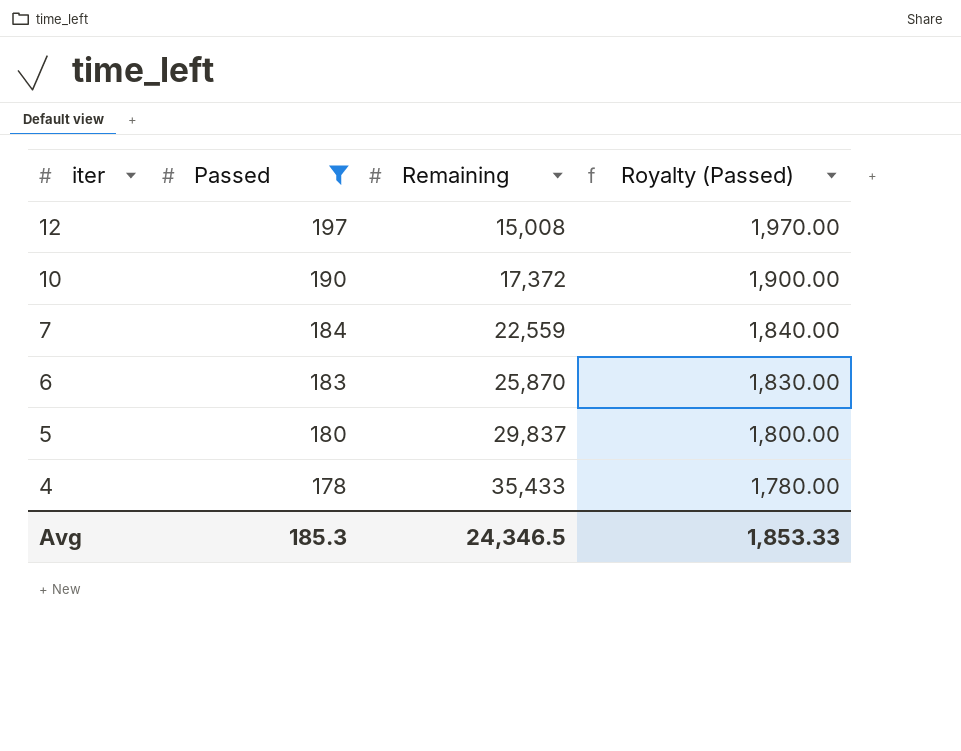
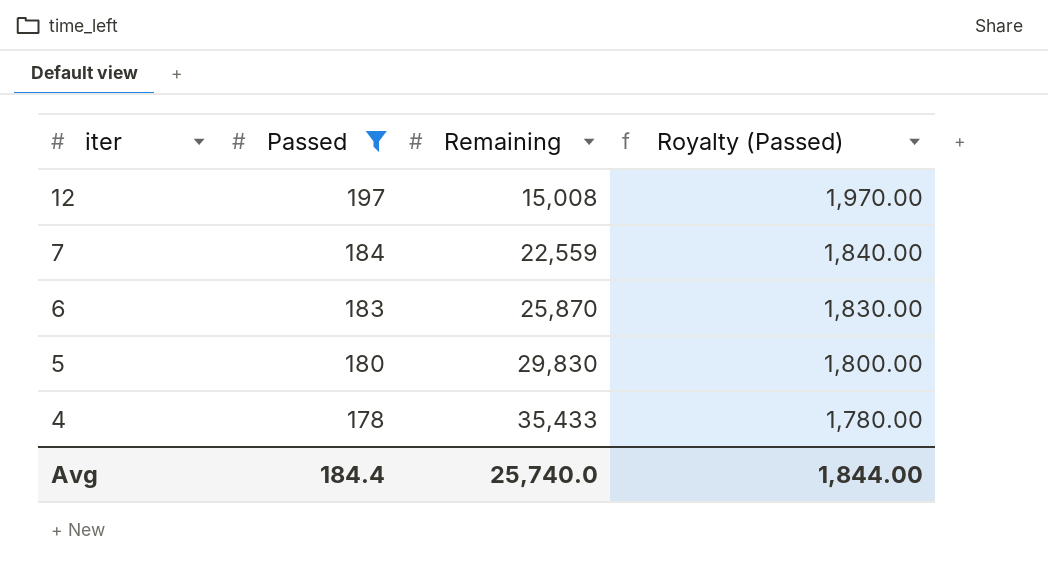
row 10: 190 | 17,372 | 1,900.00 -> none
5 | Remaining: 29,837 -> 29,830
Avg | Passed: 185.3 -> 184.4
Avg | Remaining: 24,346.5 -> 25,740.0
Avg | Royalty (Passed): 1,853.33 -> 1,844.00

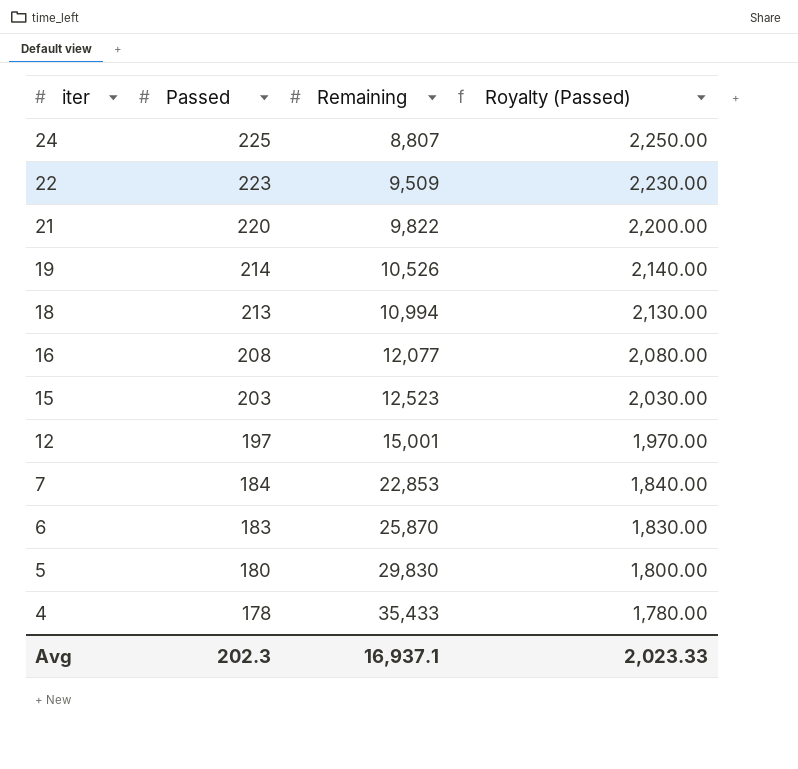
filter: Passed <= 197 -> none
12 | Remaining: 15,008 -> 15,001
7 | Remaining: 22,559 -> 22,853
Avg | Passed: 184.4 -> 202.3
Avg | Remaining: 25,740.0 -> 16,937.1
Avg | Royalty (Passed): 1,844.00 -> 2,023.33

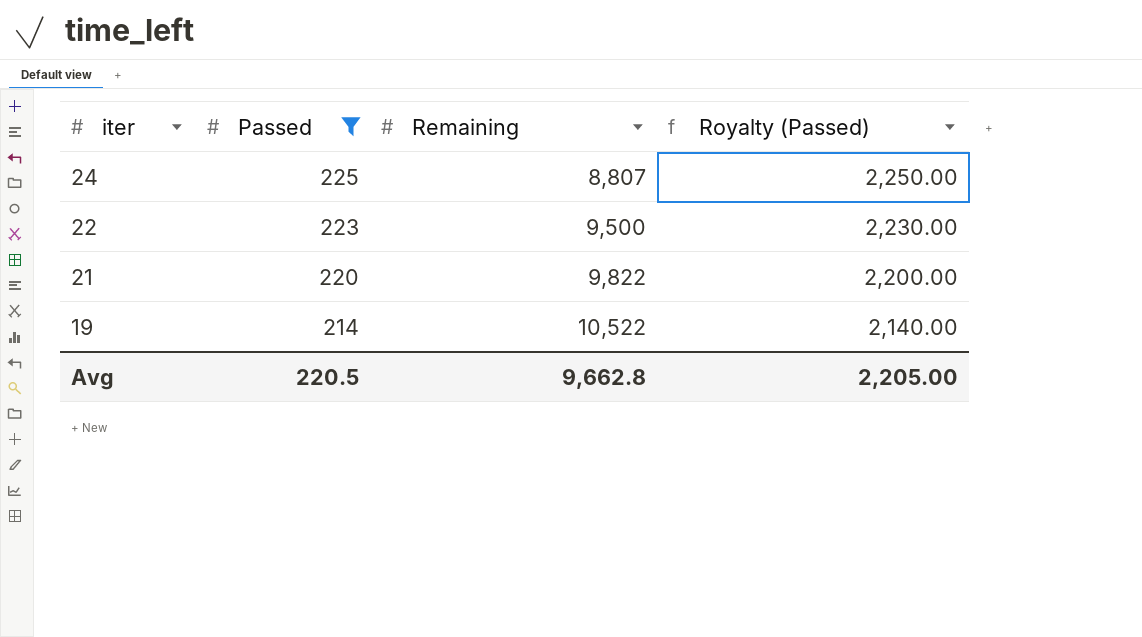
filter: none -> Passed >= 214
22 | Remaining: 9,509 -> 9,500
19 | Remaining: 10,526 -> 10,522
Avg | Passed: 202.3 -> 220.5
Avg | Remaining: 16,937.1 -> 9,662.8
Avg | Royalty (Passed): 2,023.33 -> 2,205.00

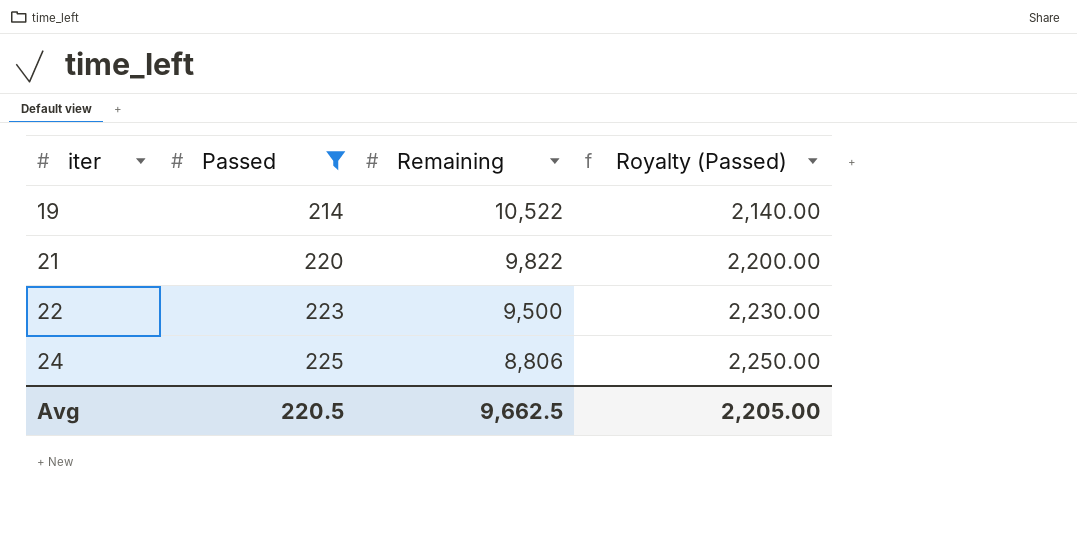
row order: iter descending -> iter ascending
24 | Remaining: 8,807 -> 8,806
Avg | Remaining: 9,662.8 -> 9,662.5

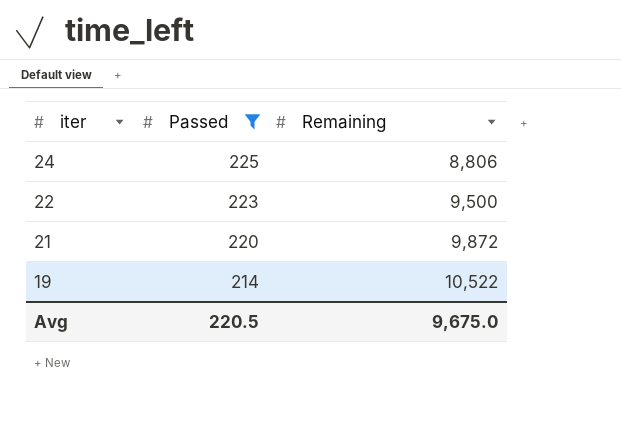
row order: iter ascending -> iter descending
column Royalty (Passed) | formula: [Passed] * 10 -> none
21 | Remaining: 9,822 -> 9,872
Avg | Remaining: 9,662.5 -> 9,675.0

